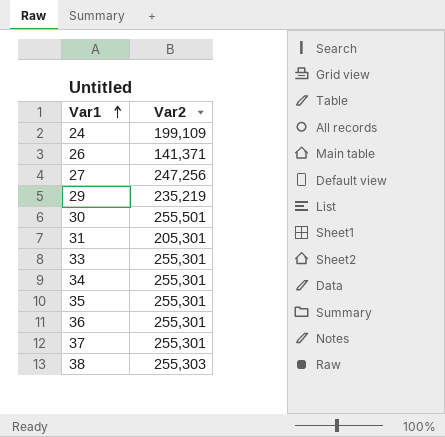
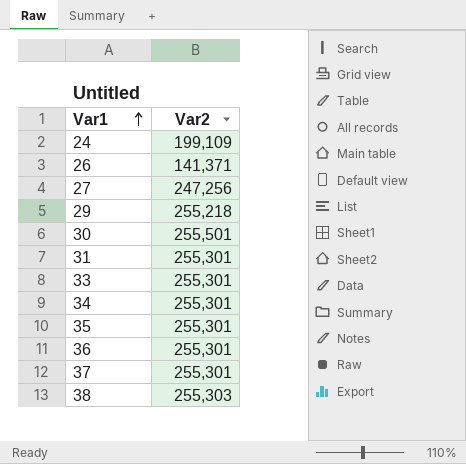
29 | Var2: 235,219 -> 255,218
31 | Var2: 205,301 -> 255,301

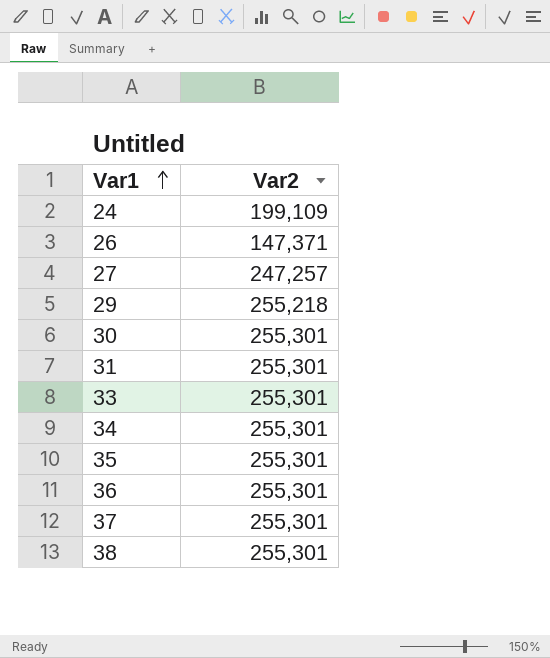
26 | Var2: 141,371 -> 147,371
27 | Var2: 247,256 -> 247,257
30 | Var2: 255,501 -> 255,301
38 | Var2: 255,303 -> 255,301

